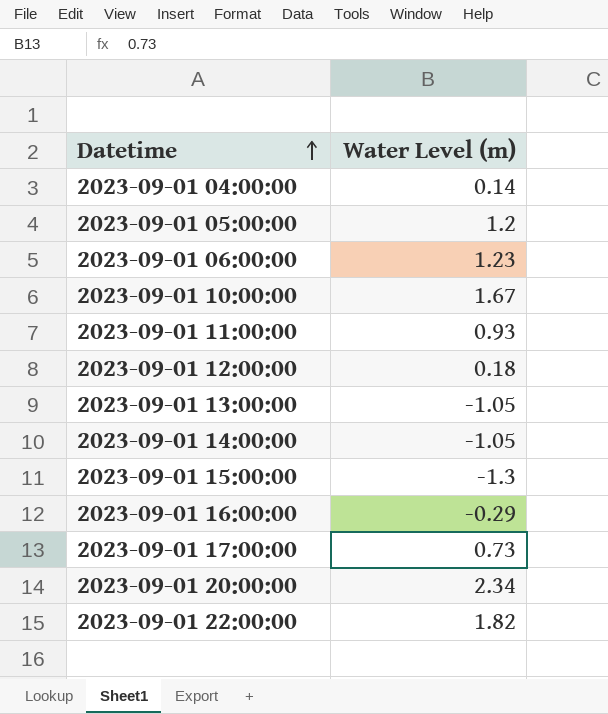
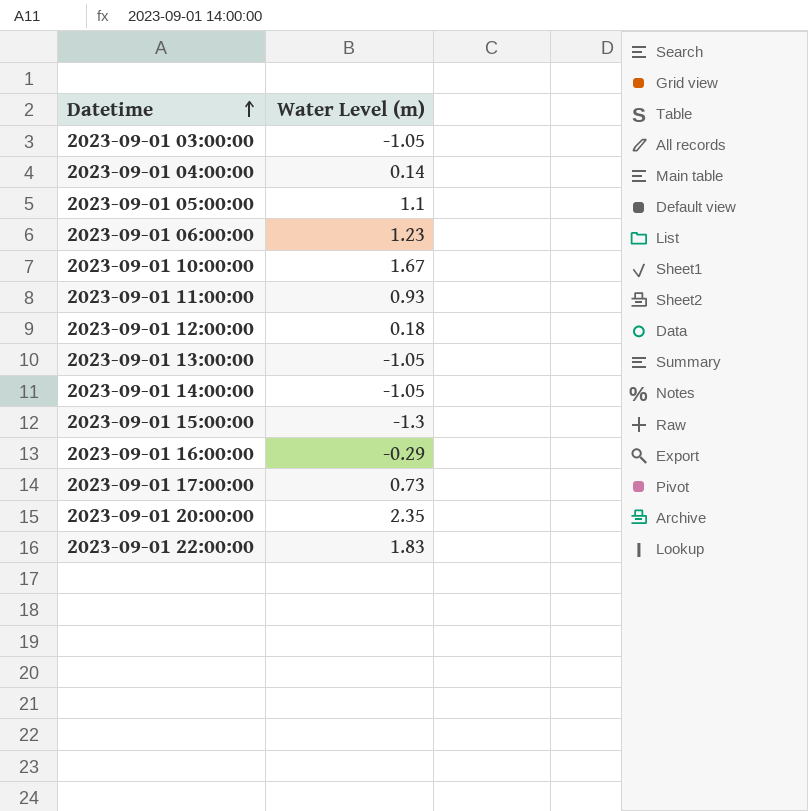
row 2023-09-01 03:00:00: none -> -1.05
2023-09-01 05:00:00 | Water Level (m): 1.2 -> 1.1
2023-09-01 20:00:00 | Water Level (m): 2.34 -> 2.35
2023-09-01 22:00:00 | Water Level (m): 1.82 -> 1.83

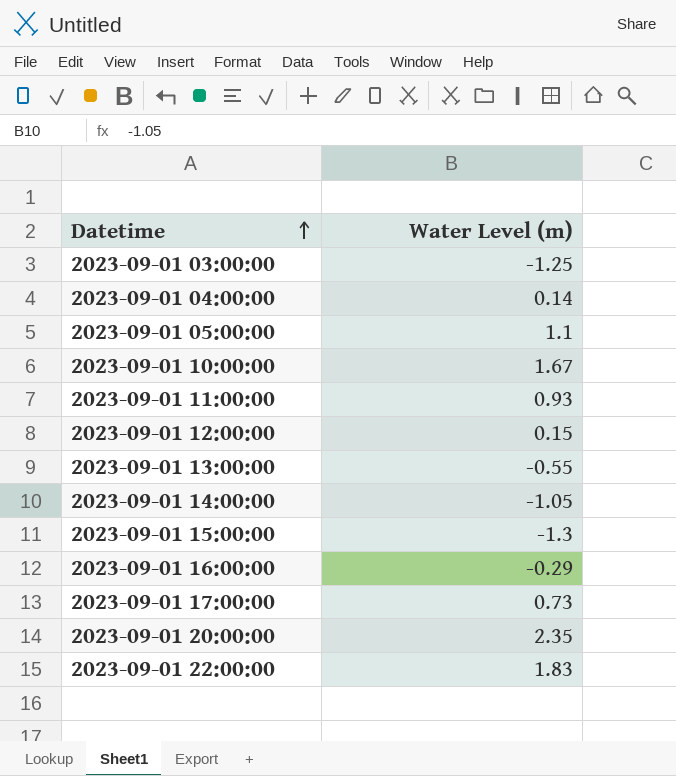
row 2023-09-01 06:00:00: 1.23 -> none
2023-09-01 03:00:00 | Water Level (m): -1.05 -> -1.25
2023-09-01 12:00:00 | Water Level (m): 0.18 -> 0.15
2023-09-01 13:00:00 | Water Level (m): -1.05 -> -0.55

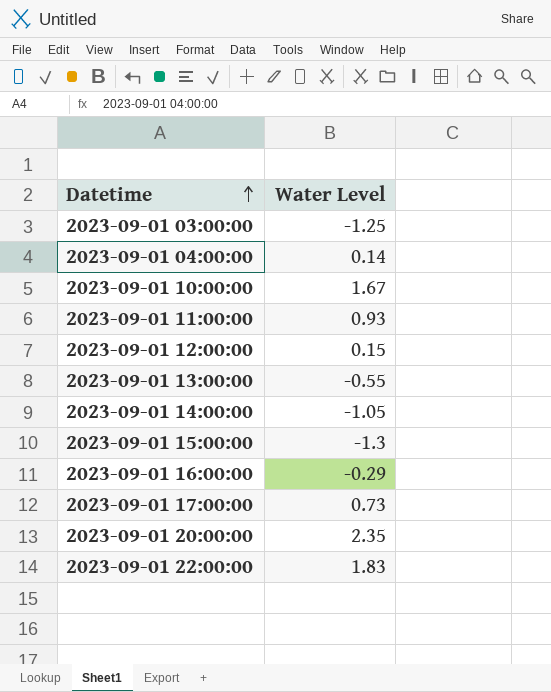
column name: Water Level (m) -> Water Level
row 2023-09-01 05:00:00: 1.1 -> none

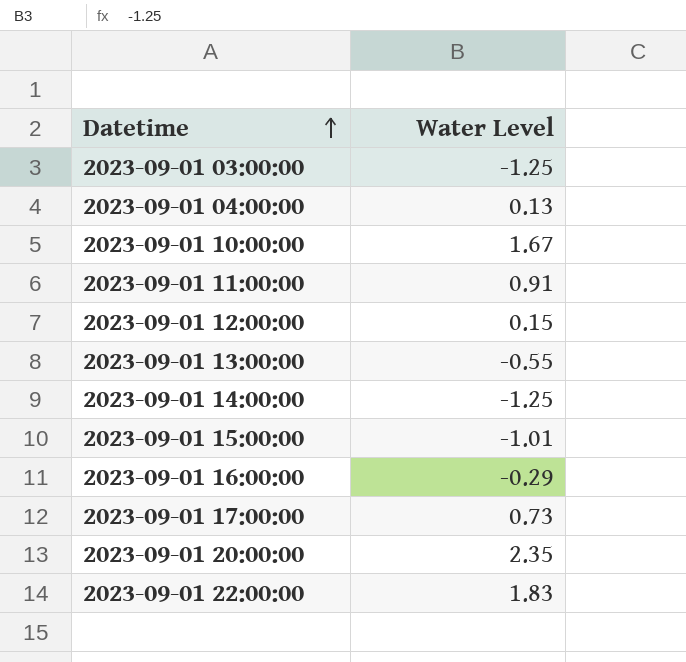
2023-09-01 04:00:00 | Water Level: 0.14 -> 0.13
2023-09-01 11:00:00 | Water Level: 0.93 -> 0.91
2023-09-01 14:00:00 | Water Level: -1.05 -> -1.25
2023-09-01 15:00:00 | Water Level: -1.3 -> -1.01

